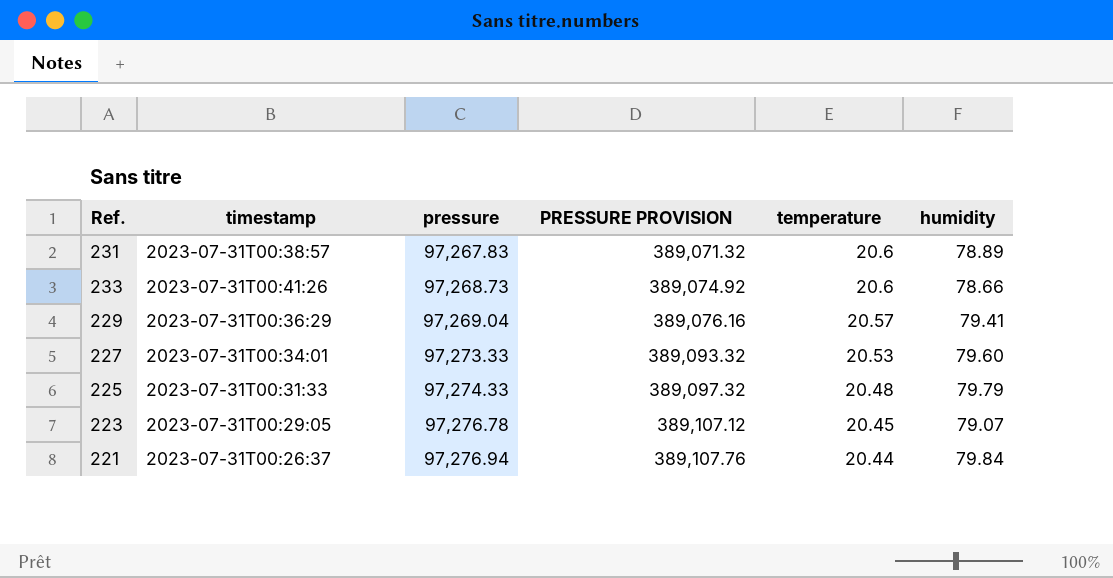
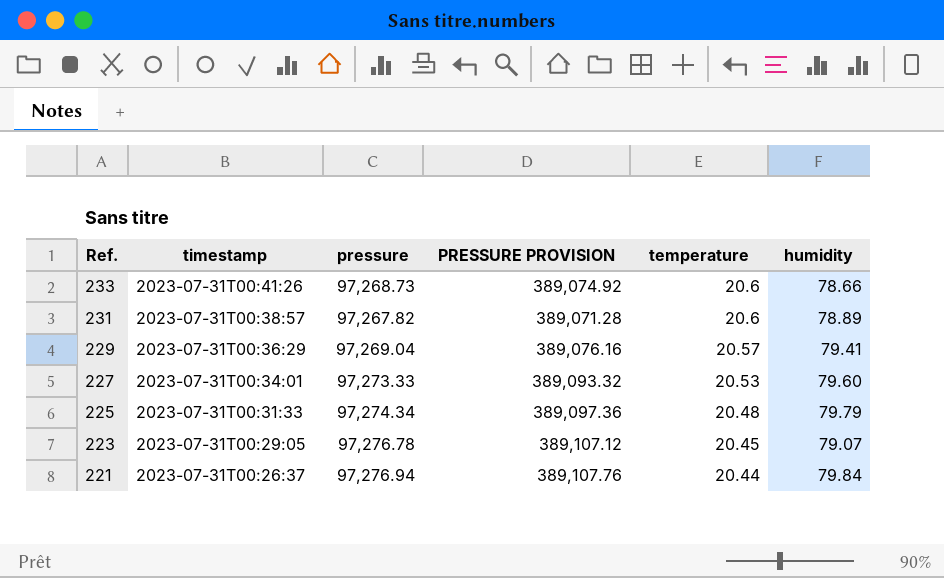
row order: pressure ascending -> Ref. descending
231 | pressure: 97,267.83 -> 97,267.82
231 | PRESSURE PROVISION: 389,071.32 -> 389,071.28
225 | pressure: 97,274.33 -> 97,274.34
225 | PRESSURE PROVISION: 389,097.32 -> 389,097.36

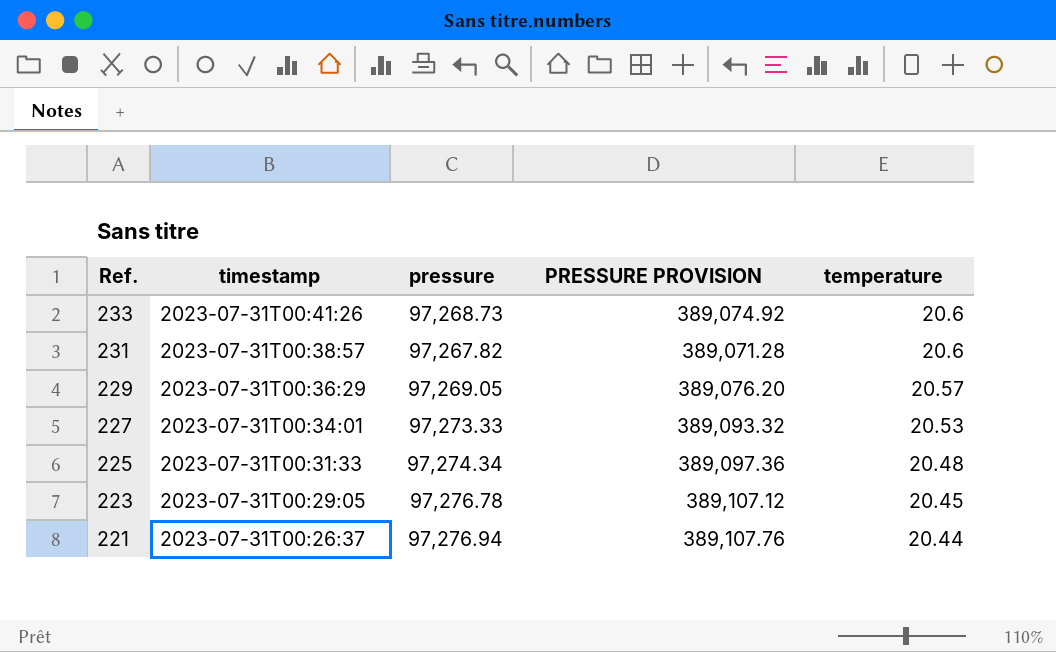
column humidity | position: 6 -> none
229 | pressure: 97,269.04 -> 97,269.05
229 | PRESSURE PROVISION: 389,076.16 -> 389,076.20

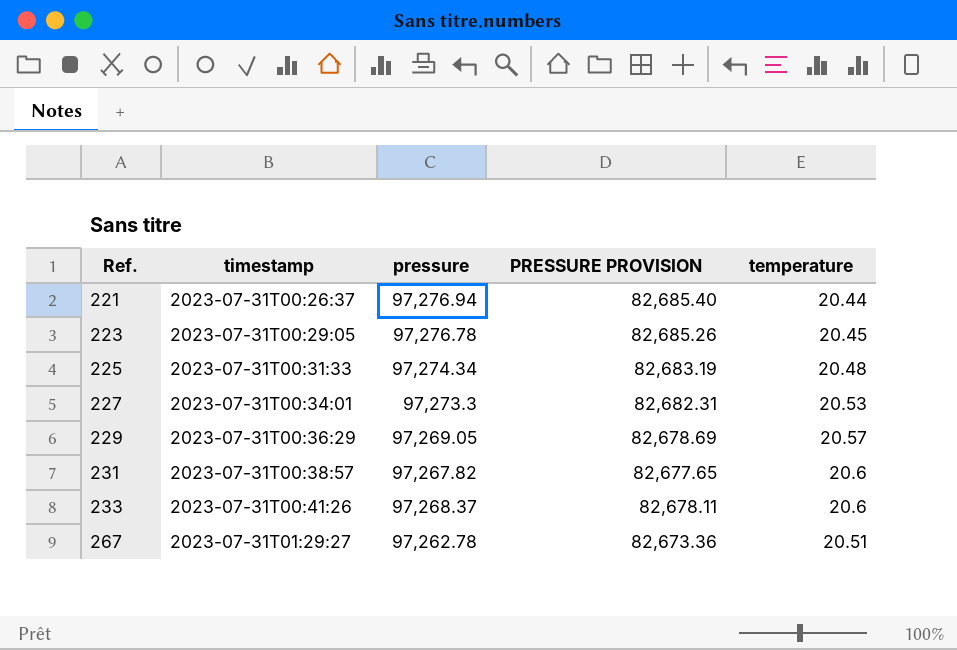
row order: Ref. descending -> Ref. ascending
column PRESSURE PROVISION | formula: [pressure] * 4 -> [pressure] * 0.85
227 | pressure: 97,273.33 -> 97,273.3
233 | pressure: 97,268.73 -> 97,268.37
row 267: none -> 2023-07-31T01:29:27 | 97,262.78 | 82,673.36 | 20.51

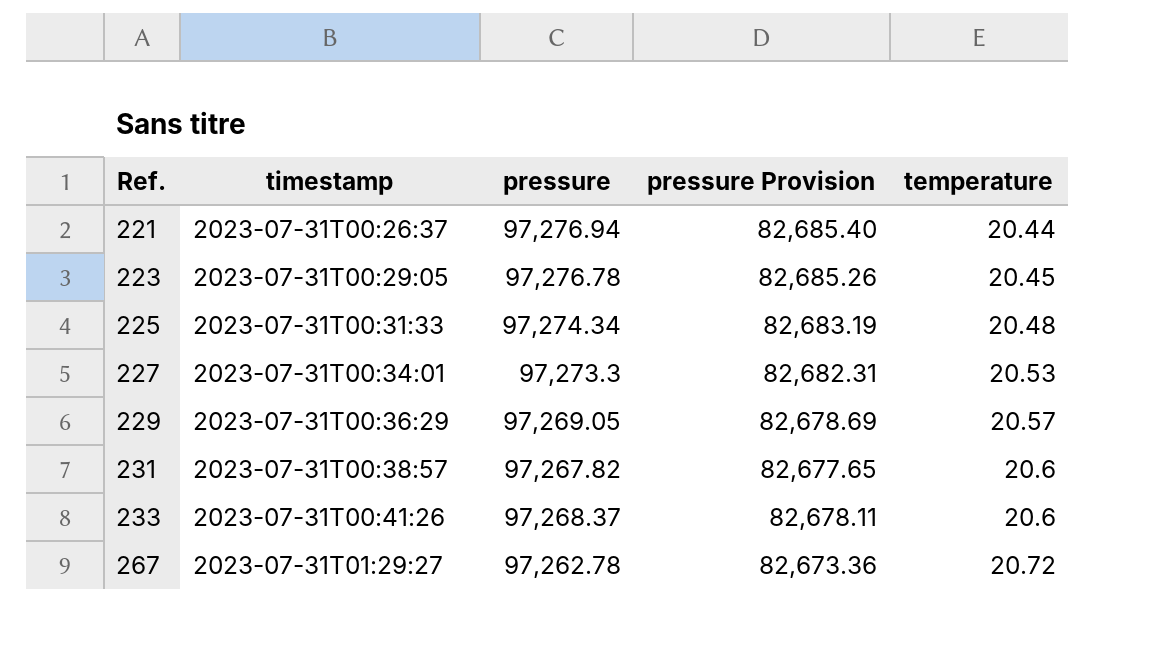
column name: PRESSURE PROVISION -> pressure Provision
267 | temperature: 20.51 -> 20.72

